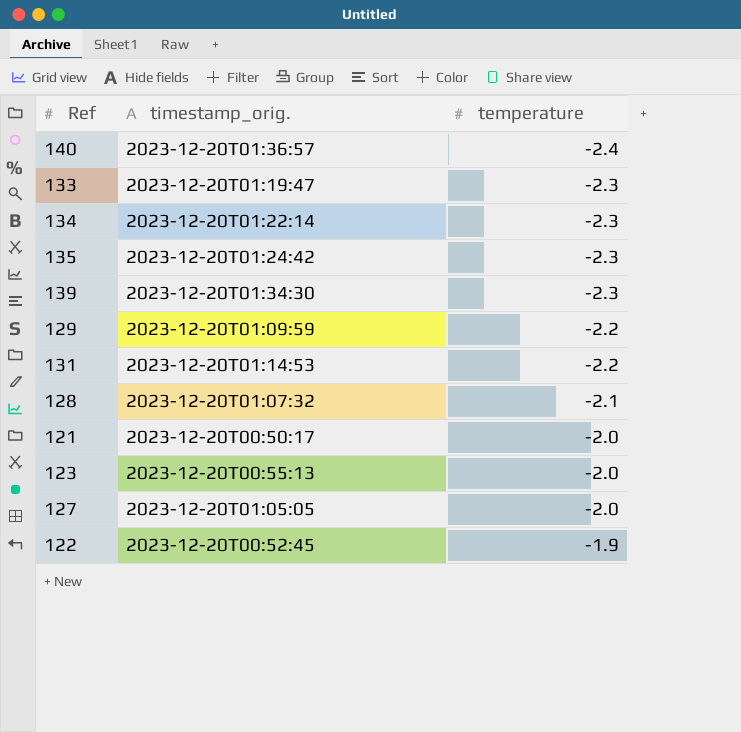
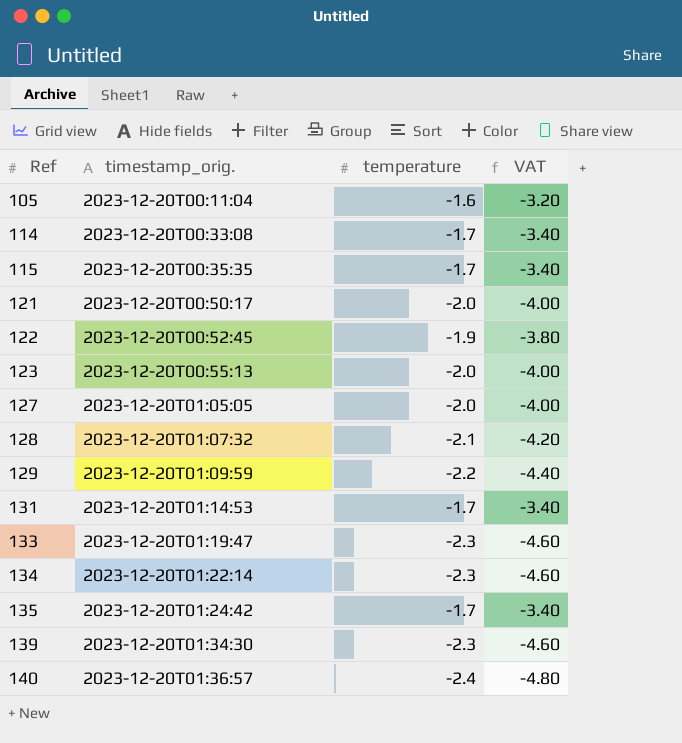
row order: temperature ascending -> Ref ascending
column VAT | formula: none -> [temperature] * 2
row 105: none -> 2023-12-20T00:11:04 | -1.6 | -3.20
row 114: none -> 2023-12-20T00:33:08 | -1.7 | -3.40
row 115: none -> 2023-12-20T00:35:35 | -1.7 | -3.40
131 | temperature: -2.2 -> -1.7
135 | temperature: -2.3 -> -1.7

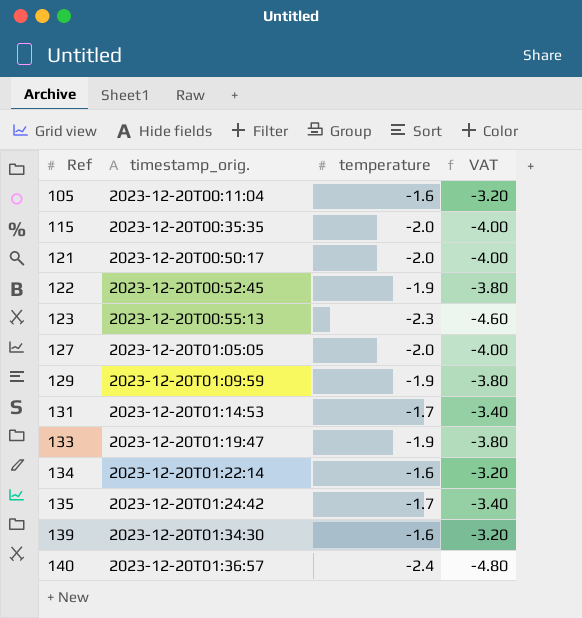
row 114: 2023-12-20T00:33:08 | -1.7 | -3.40 -> none
row 128: 2023-12-20T01:07:32 | -2.1 | -4.20 -> none
115 | temperature: -1.7 -> -2.0
115 | VAT: -3.40 -> -4.00
123 | temperature: -2.0 -> -2.3
123 | VAT: -4.00 -> -4.60
129 | temperature: -2.2 -> -1.9
129 | VAT: -4.40 -> -3.80
133 | temperature: -2.3 -> -1.9
133 | VAT: -4.60 -> -3.80
134 | temperature: -2.3 -> -1.6
134 | VAT: -4.60 -> -3.20
139 | temperature: -2.3 -> -1.6
139 | VAT: -4.60 -> -3.20

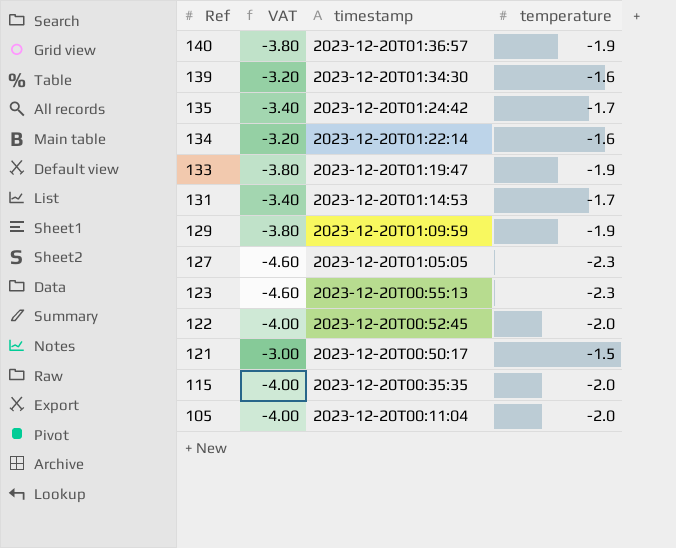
row order: Ref ascending -> Ref descending
column VAT | position: 4 -> 2
column name: timestamp_orig. -> timestamp
140 | VAT: -4.80 -> -3.80
140 | temperature: -2.4 -> -1.9
127 | VAT: -4.00 -> -4.60
127 | temperature: -2.0 -> -2.3
122 | VAT: -3.80 -> -4.00
122 | temperature: -1.9 -> -2.0
121 | VAT: -4.00 -> -3.00
121 | temperature: -2.0 -> -1.5
105 | VAT: -3.20 -> -4.00
105 | temperature: -1.6 -> -2.0

